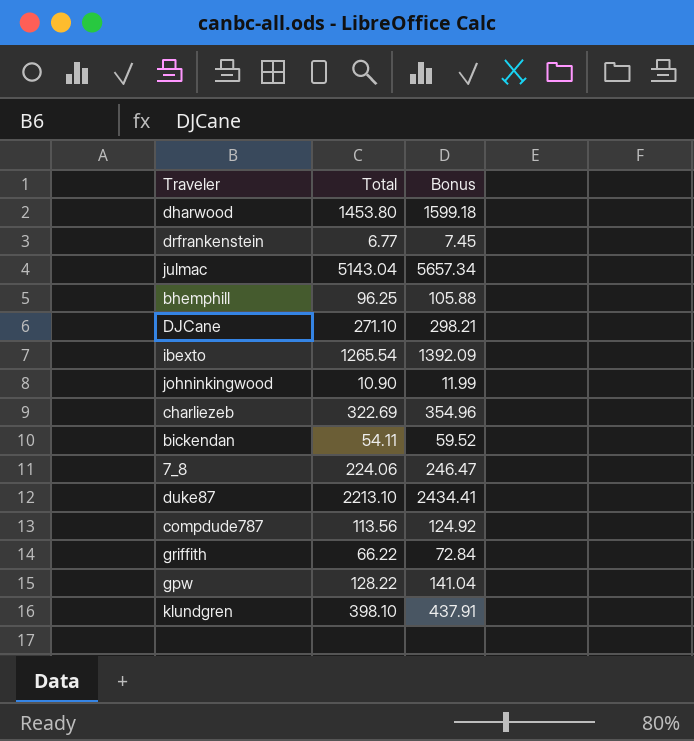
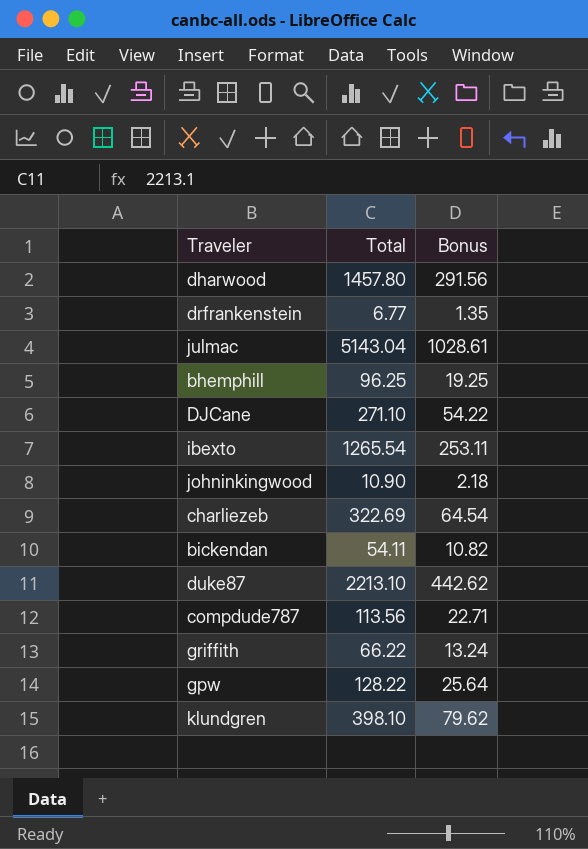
column Bonus | formula: [Total] * 1.1 -> [Total] * 0.2
row 7_8: 224.06 | 246.47 -> none
dharwood | Total: 1453.80 -> 1457.80

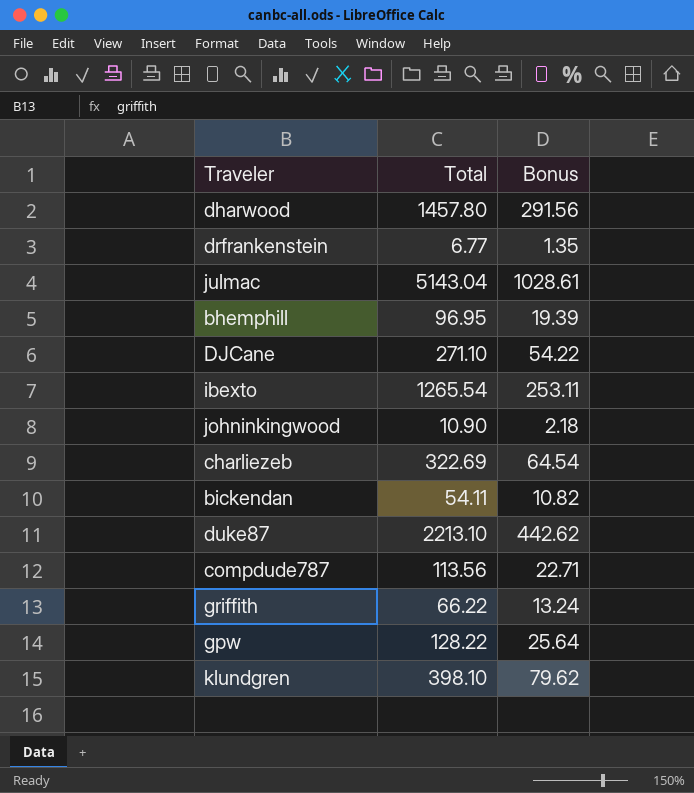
bhemphill | Total: 96.25 -> 96.95
bhemphill | Bonus: 19.25 -> 19.39

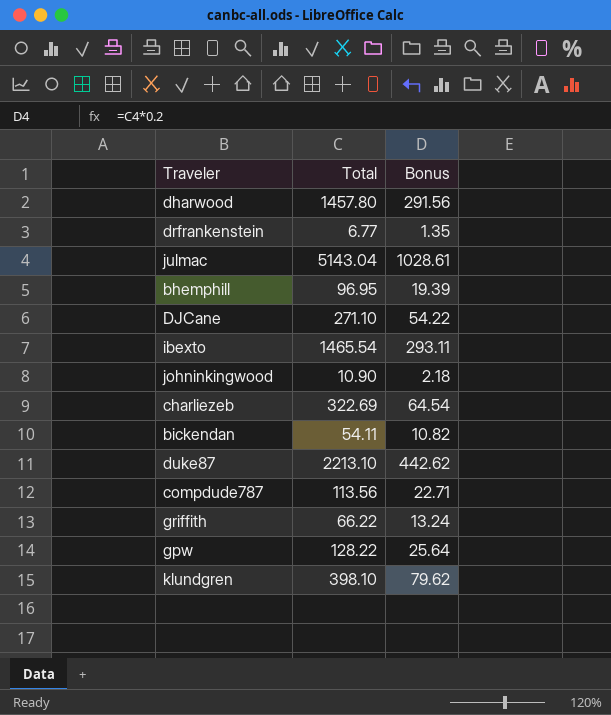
ibexto | Total: 1265.54 -> 1465.54
ibexto | Bonus: 253.11 -> 293.11

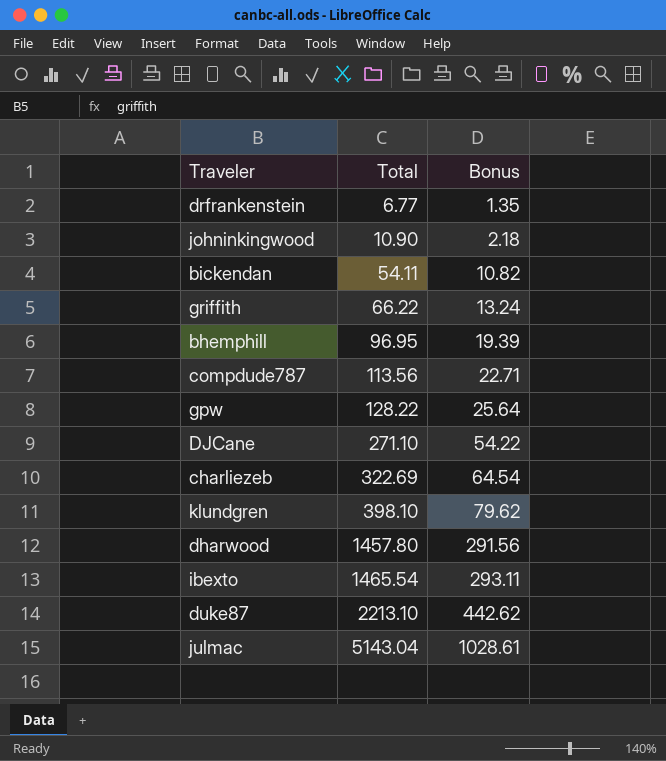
row order: none -> Total ascending

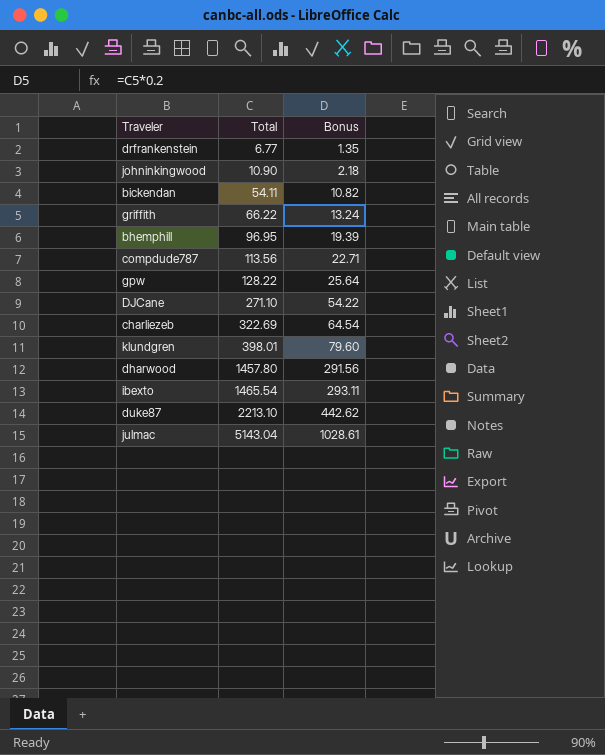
klundgren | Total: 398.10 -> 398.01
klundgren | Bonus: 79.62 -> 79.60

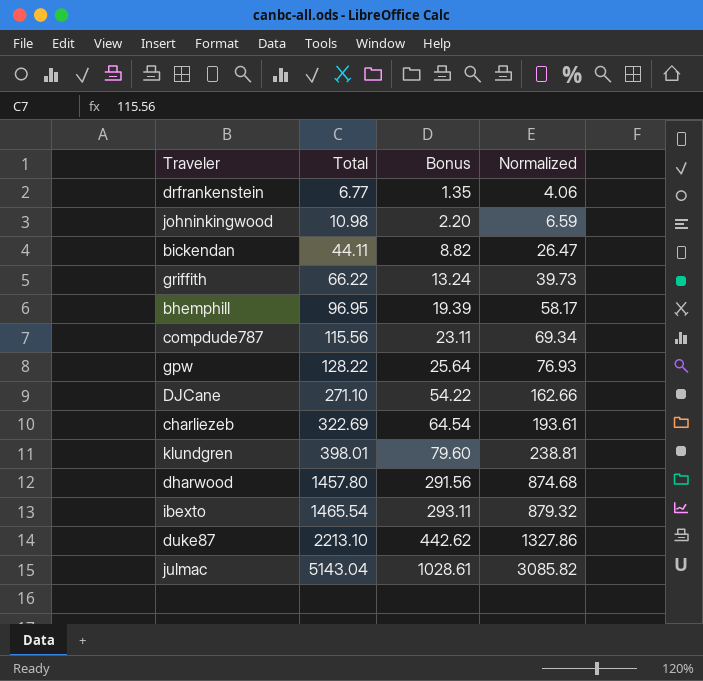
column Normalized | formula: none -> [Total] * 0.6
johninkingwood | Total: 10.90 -> 10.98
johninkingwood | Bonus: 2.18 -> 2.20
bickendan | Total: 54.11 -> 44.11
bickendan | Bonus: 10.82 -> 8.82
compdude787 | Total: 113.56 -> 115.56
compdude787 | Bonus: 22.71 -> 23.11

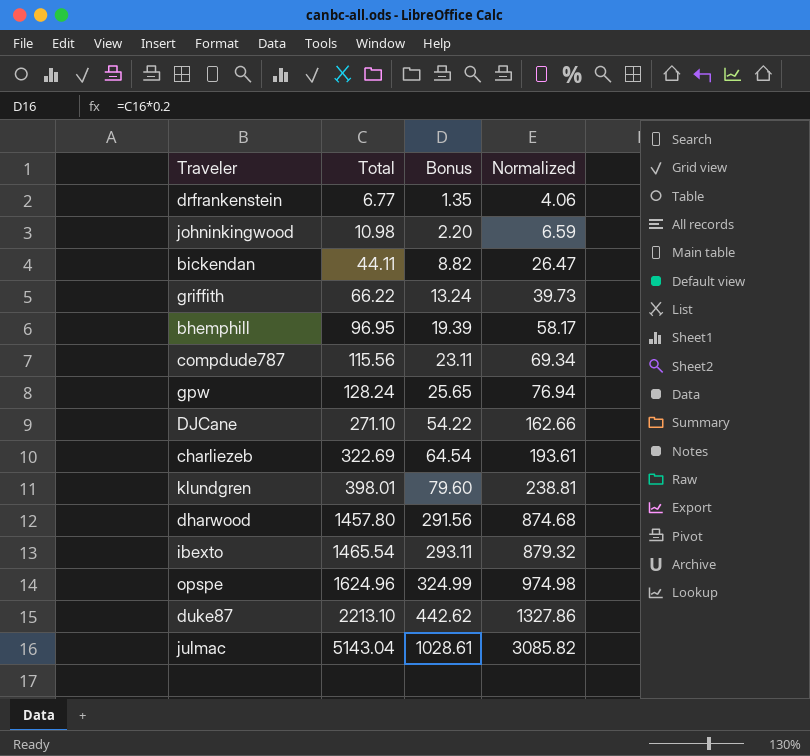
gpw | Total: 128.22 -> 128.24
gpw | Bonus: 25.64 -> 25.65
gpw | Normalized: 76.93 -> 76.94
row opspe: none -> 1624.96 | 324.99 | 974.98

